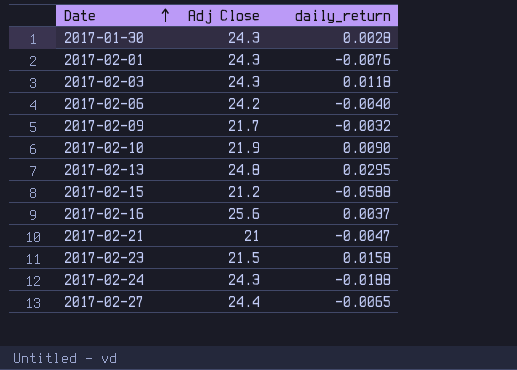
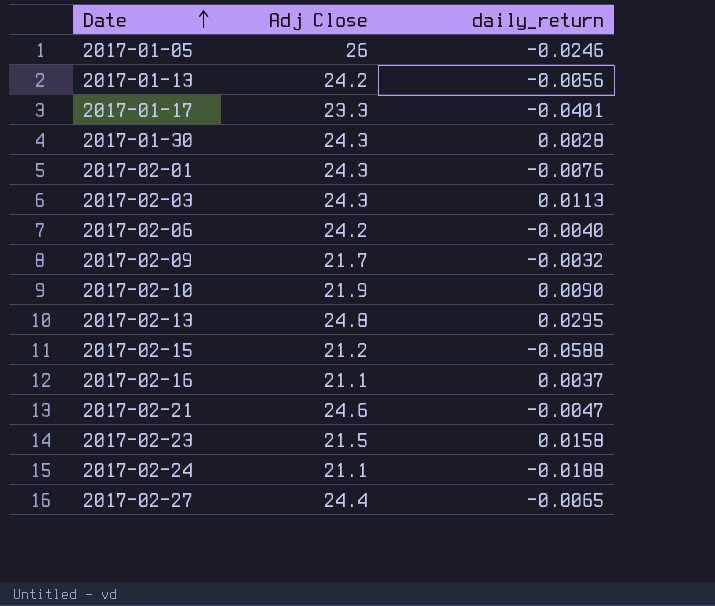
row 2017-01-05: none -> 26 | -0.0246
row 2017-01-13: none -> 24.2 | -0.0056
row 2017-01-17: none -> 23.3 | -0.0401
2017-02-03 | daily_return: 0.0118 -> 0.0113
2017-02-16 | Adj Close: 25.6 -> 21.1
2017-02-21 | Adj Close: 21 -> 24.6
2017-02-24 | Adj Close: 24.3 -> 21.1

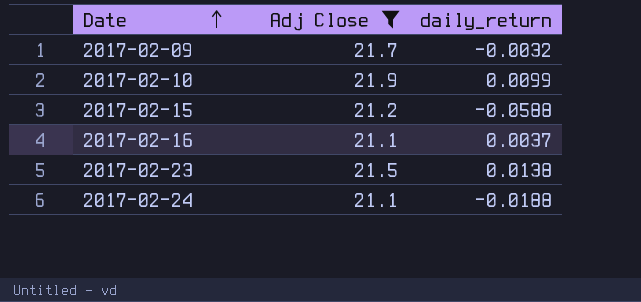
filter: none -> Adj Close <= 21.9
2017-02-10 | daily_return: 0.0090 -> 0.0099
2017-02-23 | daily_return: 0.0158 -> 0.0138

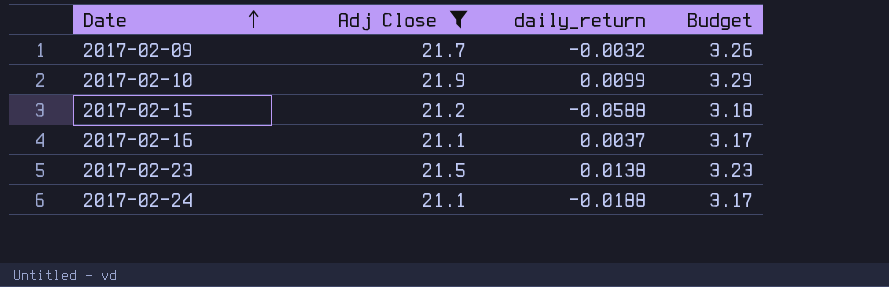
column Budget | formula: none -> [Adj Close] * 0.15

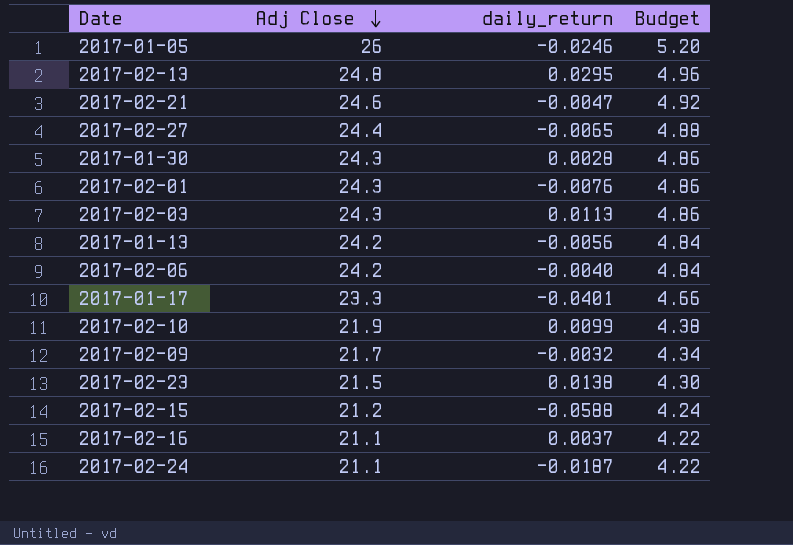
filter: Adj Close <= 21.9 -> none
row order: Date ascending -> Adj Close descending
column Budget | formula: [Adj Close] * 0.15 -> [Adj Close] * 0.2
2017-02-24 | daily_return: -0.0188 -> -0.0187

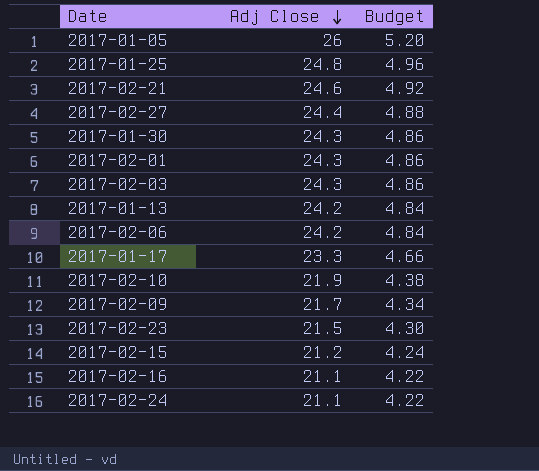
column daily_return | position: 3 -> none
row 2017-02-13: 24.8 | 0.0295 | 4.96 -> none
row 2017-01-25: none -> 24.8 | 4.96

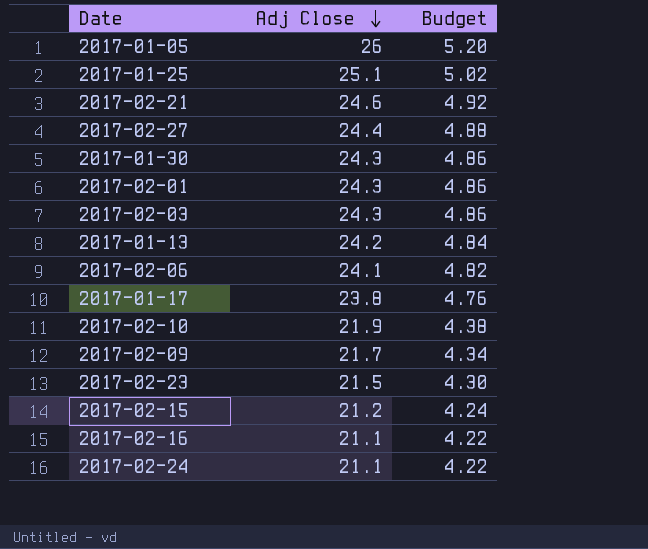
2017-01-25 | Adj Close: 24.8 -> 25.1
2017-01-25 | Budget: 4.96 -> 5.02
2017-02-06 | Adj Close: 24.2 -> 24.1
2017-02-06 | Budget: 4.84 -> 4.82
2017-01-17 | Adj Close: 23.3 -> 23.8
2017-01-17 | Budget: 4.66 -> 4.76

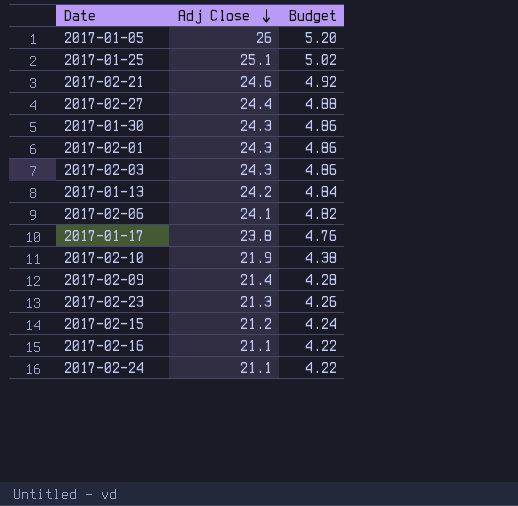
2017-02-09 | Adj Close: 21.7 -> 21.4
2017-02-09 | Budget: 4.34 -> 4.28
2017-02-23 | Adj Close: 21.5 -> 21.3
2017-02-23 | Budget: 4.30 -> 4.26

